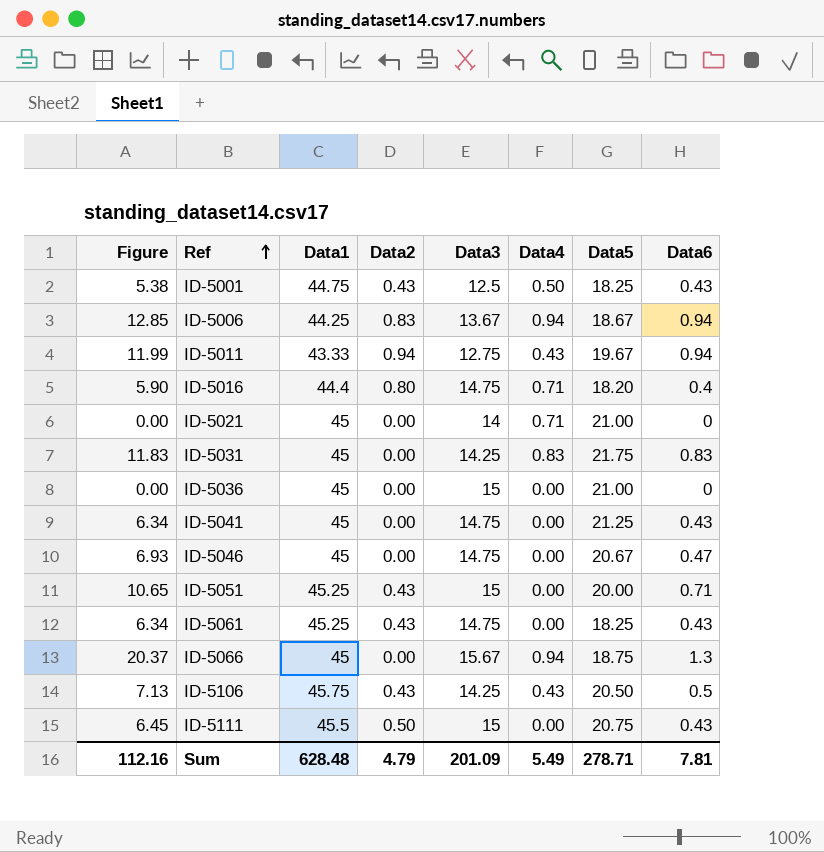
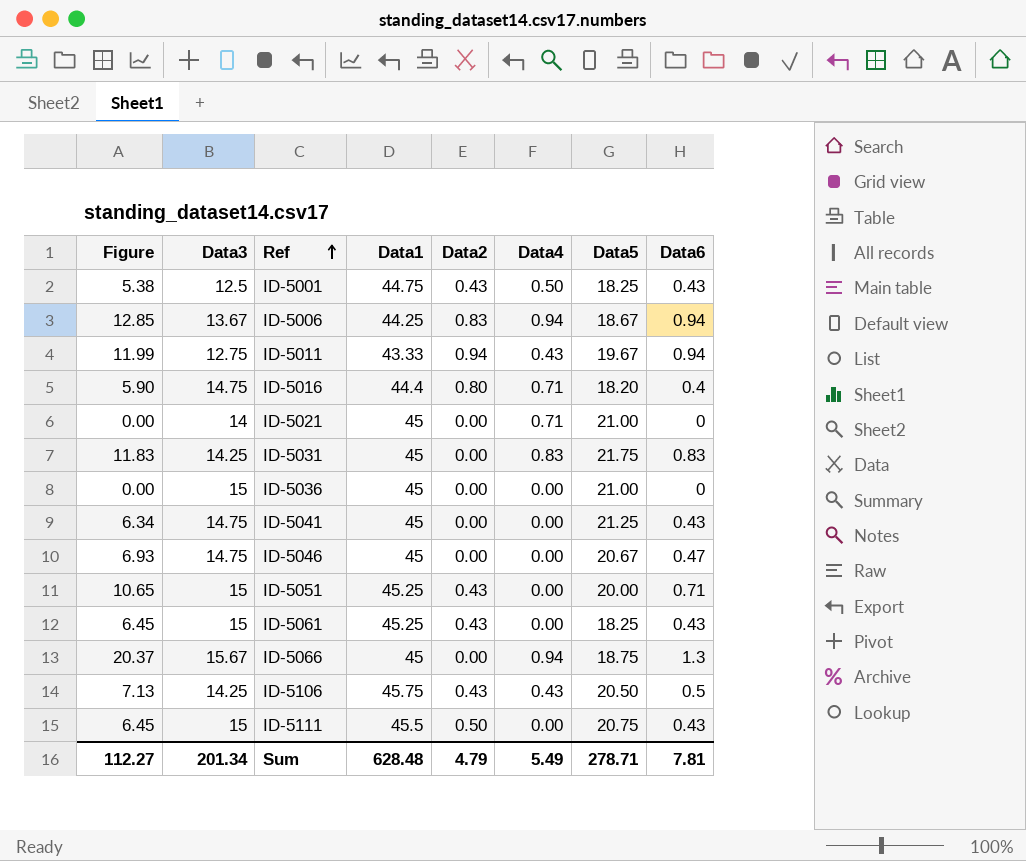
column Data3 | position: 5 -> 2
ID-5061 | Figure: 6.34 -> 6.45
ID-5061 | Data3: 14.75 -> 15
Sum | Figure: 112.16 -> 112.27
Sum | Data3: 201.09 -> 201.34

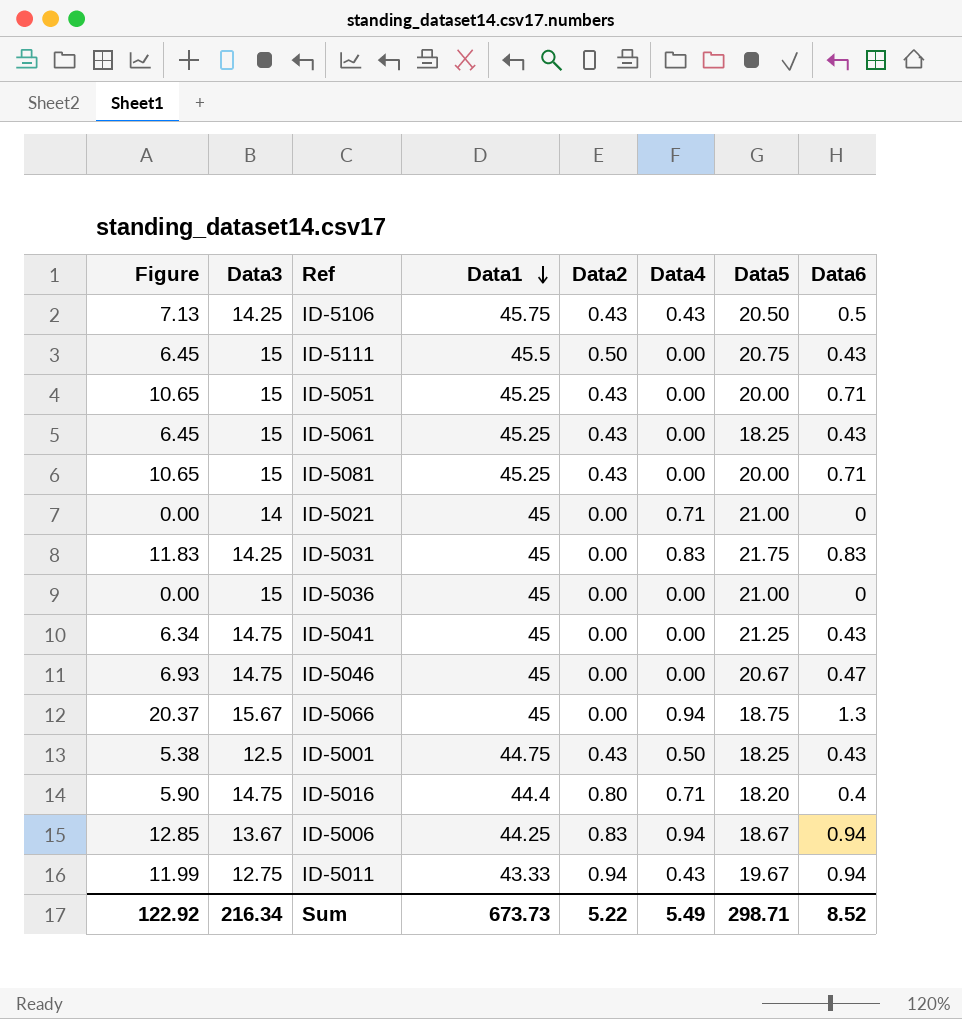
row order: Ref ascending -> Data1 descending
row ID-5081: none -> 10.65 | 15 | 45.25 | 0.43 | 0.00 | 20.00 | 0.71
Sum | Figure: 112.27 -> 122.92
Sum | Data3: 201.34 -> 216.34
Sum | Data1: 628.48 -> 673.73
Sum | Data2: 4.79 -> 5.22
Sum | Data5: 278.71 -> 298.71
Sum | Data6: 7.81 -> 8.52

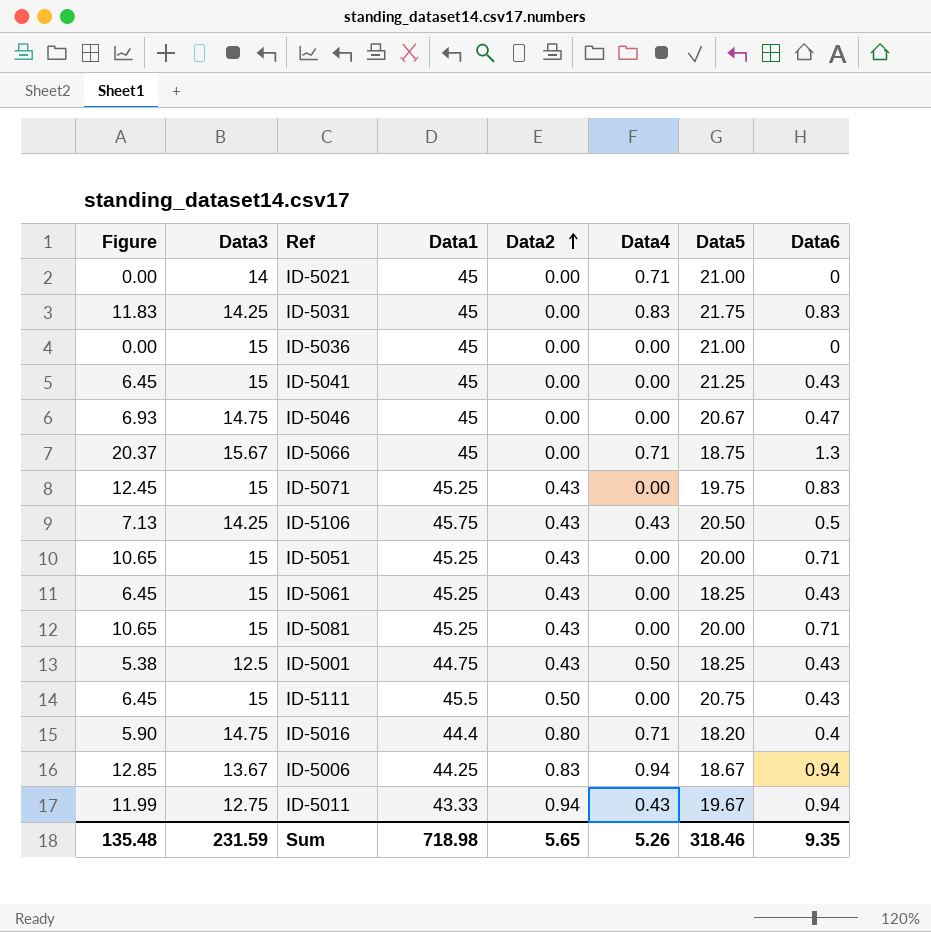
row order: Data1 descending -> Data2 ascending
ID-5041 | Figure: 6.34 -> 6.45
ID-5041 | Data3: 14.75 -> 15
ID-5066 | Data4: 0.94 -> 0.71
row ID-5071: none -> 12.45 | 15 | 45.25 | 0.43 | 0.00 | 19.75 | 0.83
Sum | Figure: 122.92 -> 135.48
Sum | Data3: 216.34 -> 231.59
Sum | Data1: 673.73 -> 718.98
Sum | Data2: 5.22 -> 5.65
Sum | Data4: 5.49 -> 5.26
Sum | Data5: 298.71 -> 318.46
Sum | Data6: 8.52 -> 9.35

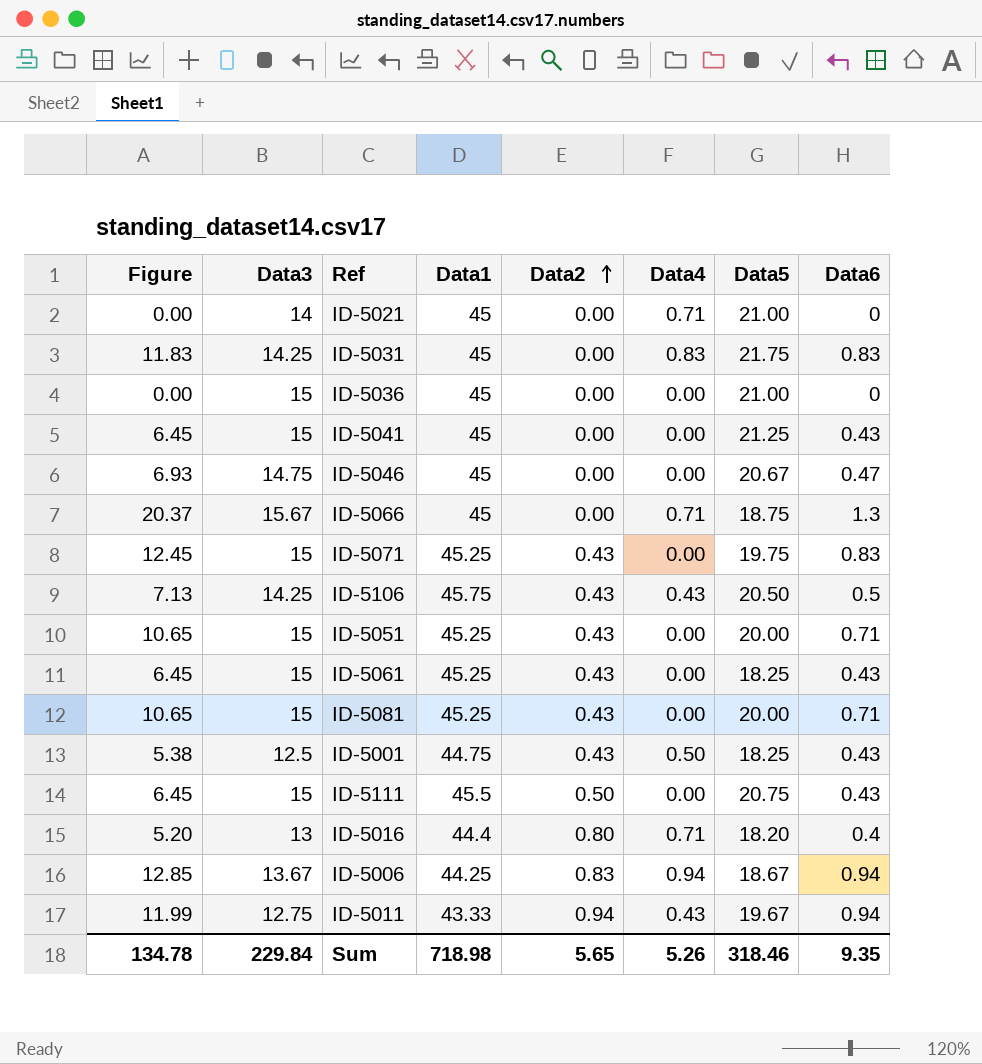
ID-5016 | Figure: 5.90 -> 5.20
ID-5016 | Data3: 14.75 -> 13
Sum | Figure: 135.48 -> 134.78
Sum | Data3: 231.59 -> 229.84

